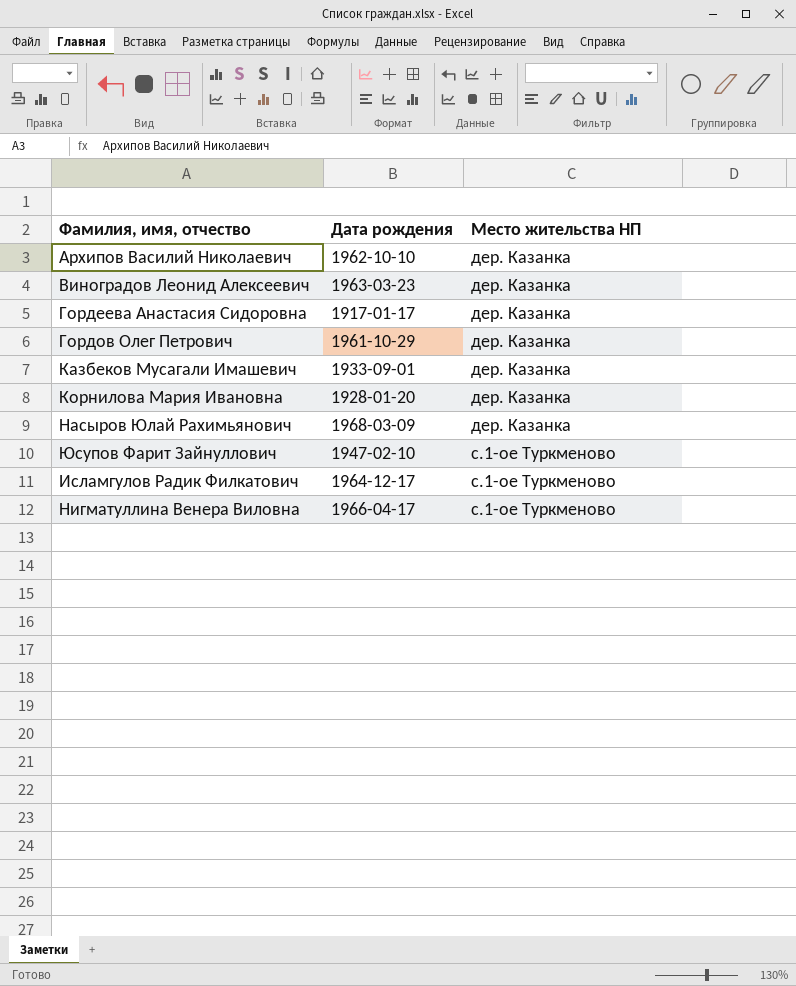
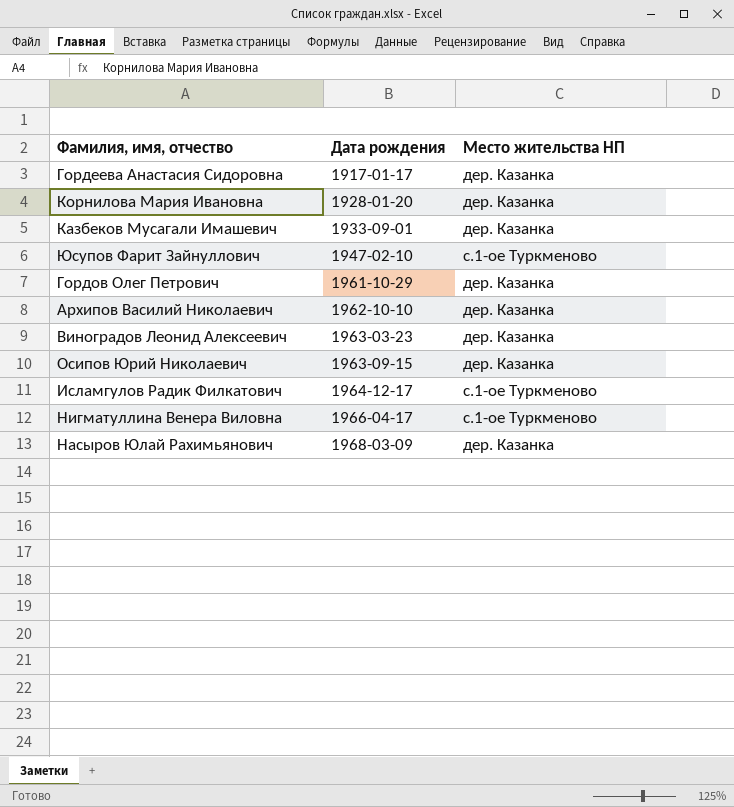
row order: Место жительства НП ascending -> Дата рождения ascending
row Осипов Юрий Николаевич: none -> 1963-09-15 | дер. Казанка

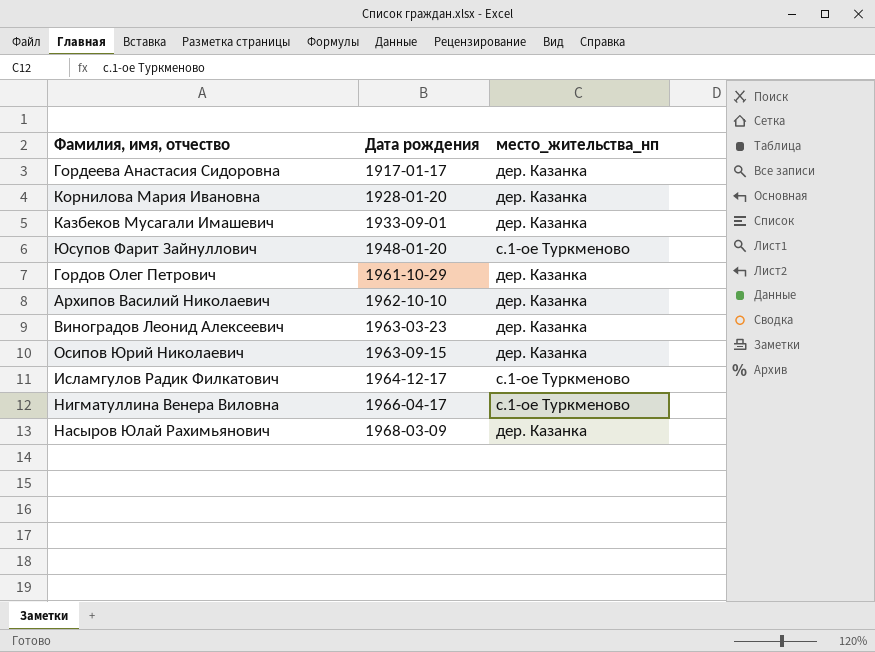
column name: Место жительства НП -> место_жительства_нп
Юсупов Фарит Зайнуллович | Дата рождения: 1947-02-10 -> 1948-01-20

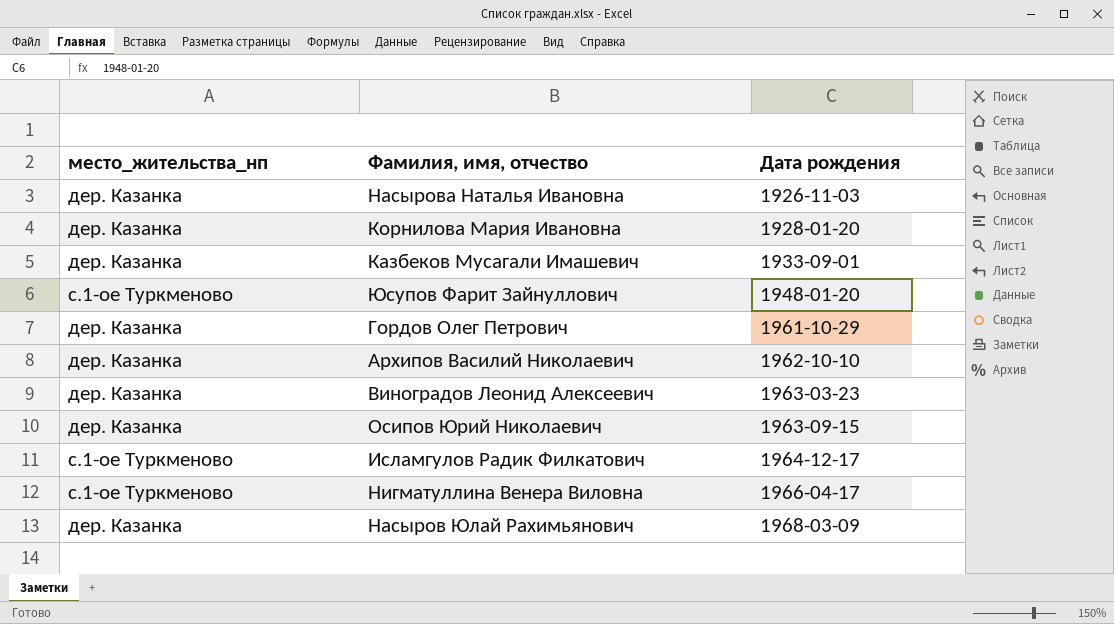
column место_жительства_нп | position: 3 -> 1
row Гордеева Анастасия Сидоровна: 1917-01-17 | дер. Казанка -> none
row Насырова Наталья Ивановна: none -> дер. Казанка | 1926-11-03

